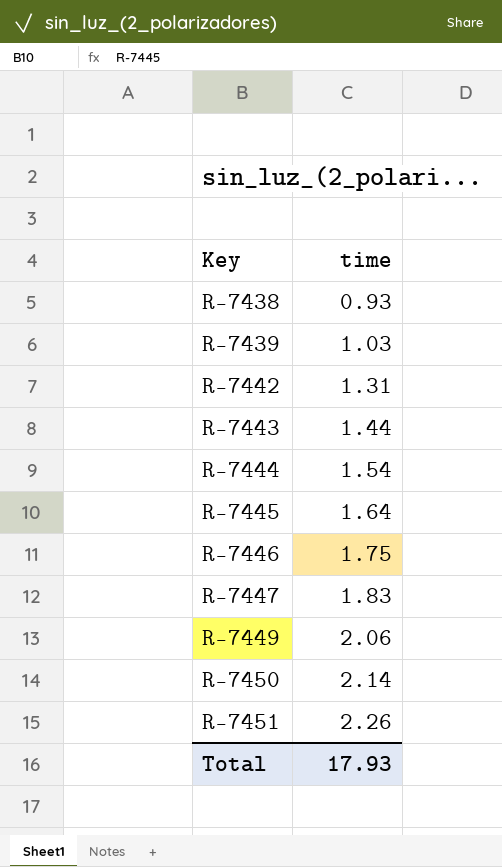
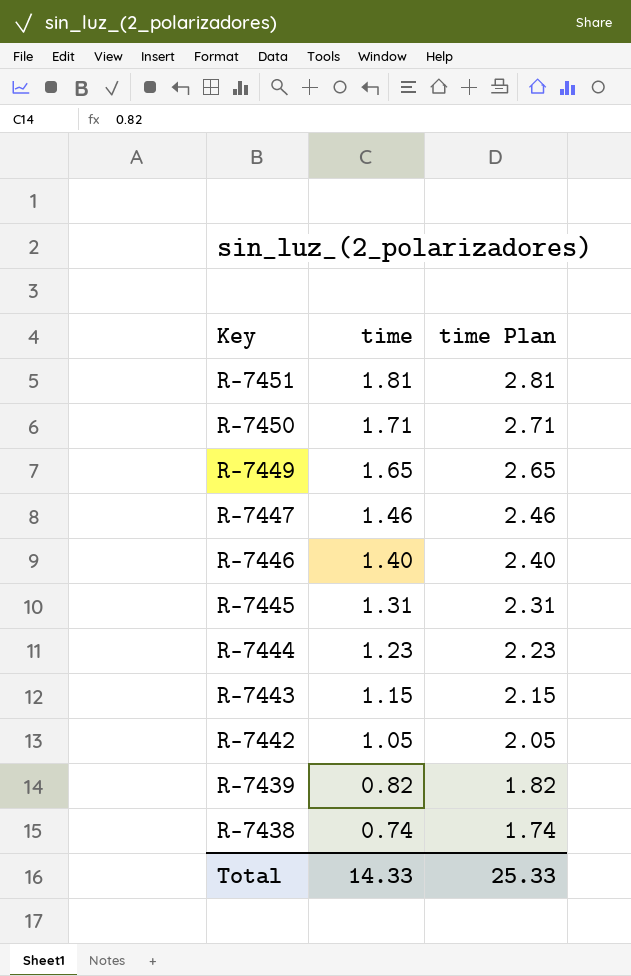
row order: Key ascending -> Key descending
column time Plan | formula: none -> [time] + 1
R-7451 | time: 2.26 -> 1.81
R-7450 | time: 2.14 -> 1.71
R-7449 | time: 2.06 -> 1.65
R-7447 | time: 1.83 -> 1.46
R-7446 | time: 1.75 -> 1.40
R-7445 | time: 1.64 -> 1.31
R-7444 | time: 1.54 -> 1.23
R-7443 | time: 1.44 -> 1.15
R-7442 | time: 1.31 -> 1.05
R-7439 | time: 1.03 -> 0.82
R-7438 | time: 0.93 -> 0.74
Total | time: 17.93 -> 14.33

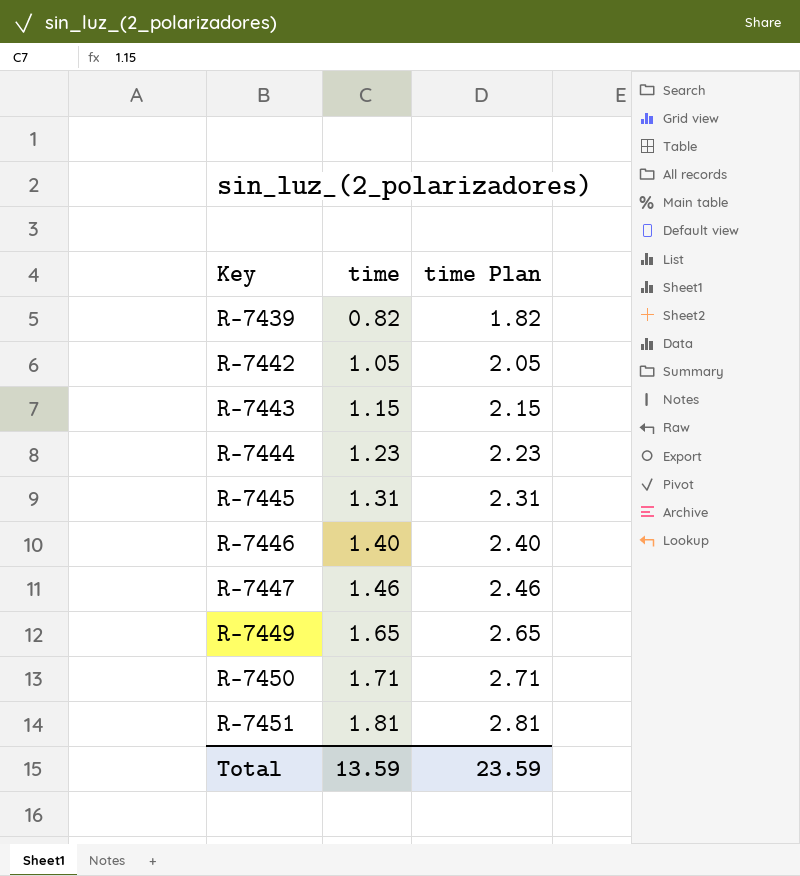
row order: Key descending -> Key ascending
row R-7438: 0.74 | 1.74 -> none
Total | time: 14.33 -> 13.59
Total | time Plan: 25.33 -> 23.59

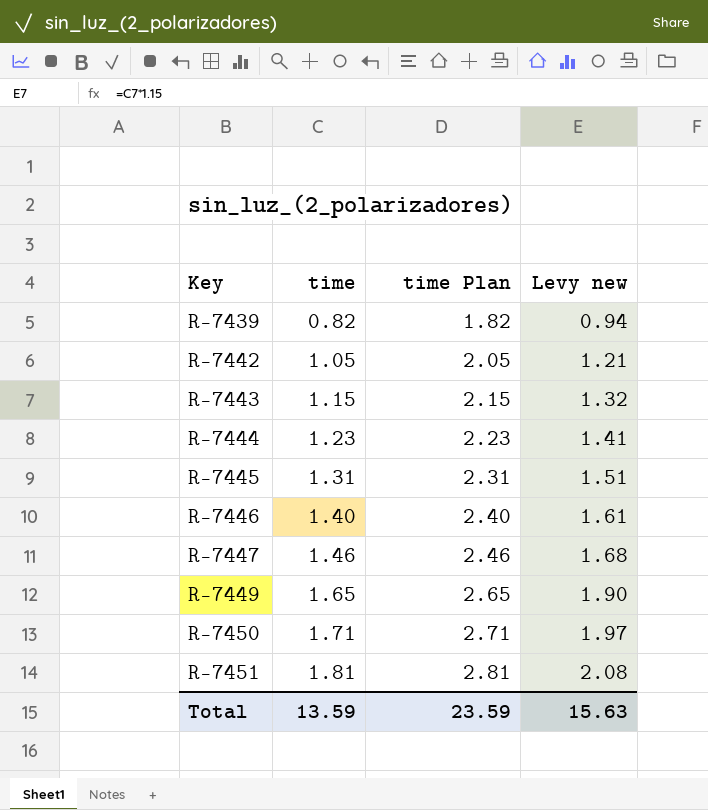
column Levy new | formula: none -> [time] * 1.15

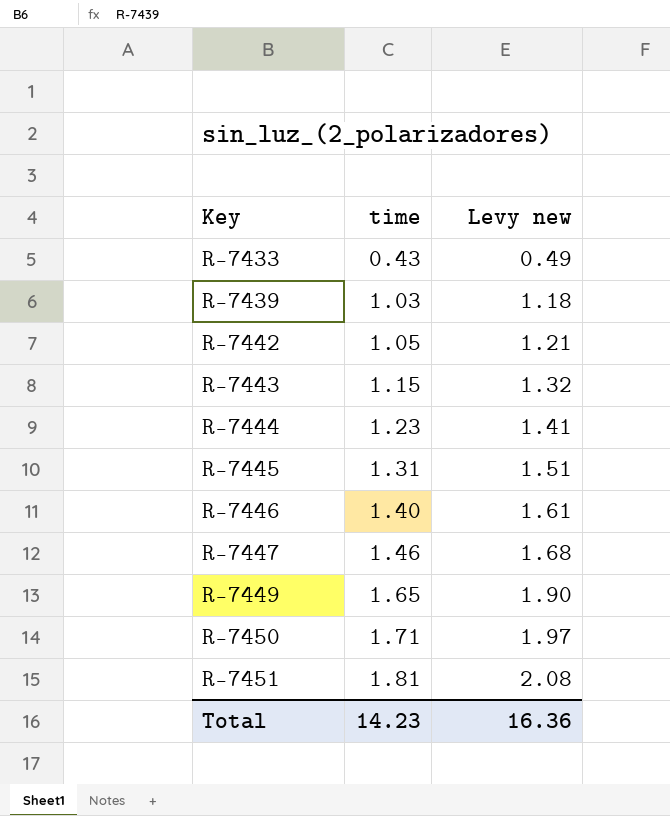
column time Plan | formula: [time] + 1 -> none
row R-7433: none -> 0.43 | 0.49
R-7439 | time: 0.82 -> 1.03
R-7439 | Levy new: 0.94 -> 1.18
Total | time: 13.59 -> 14.23
Total | Levy new: 15.63 -> 16.36

